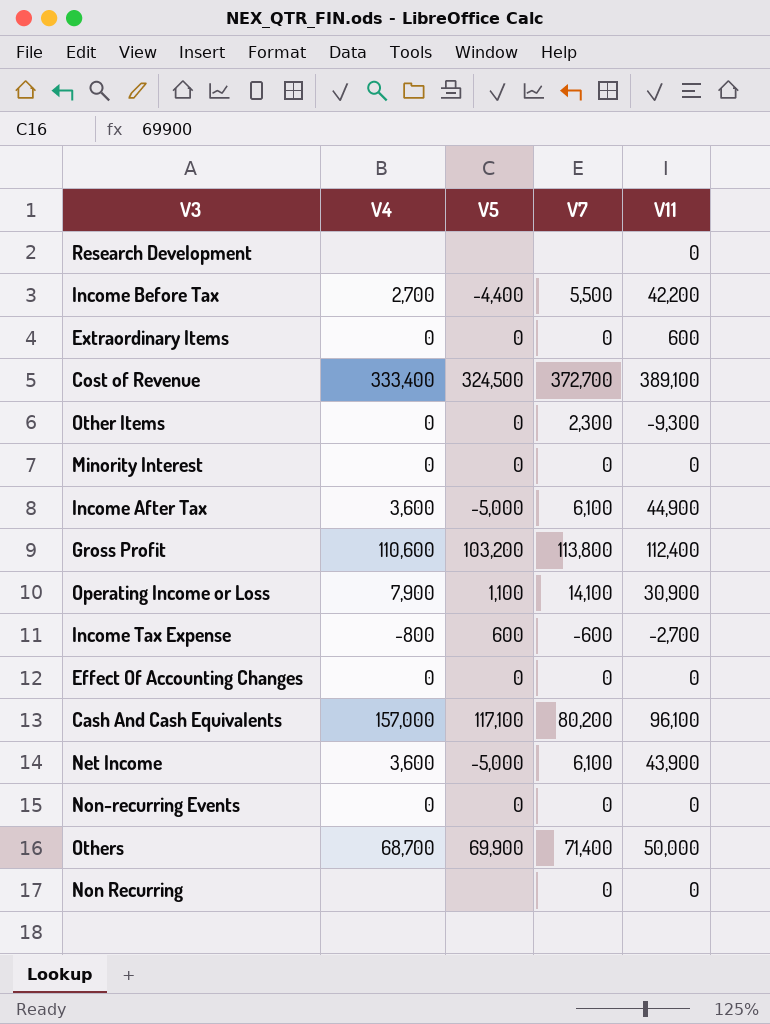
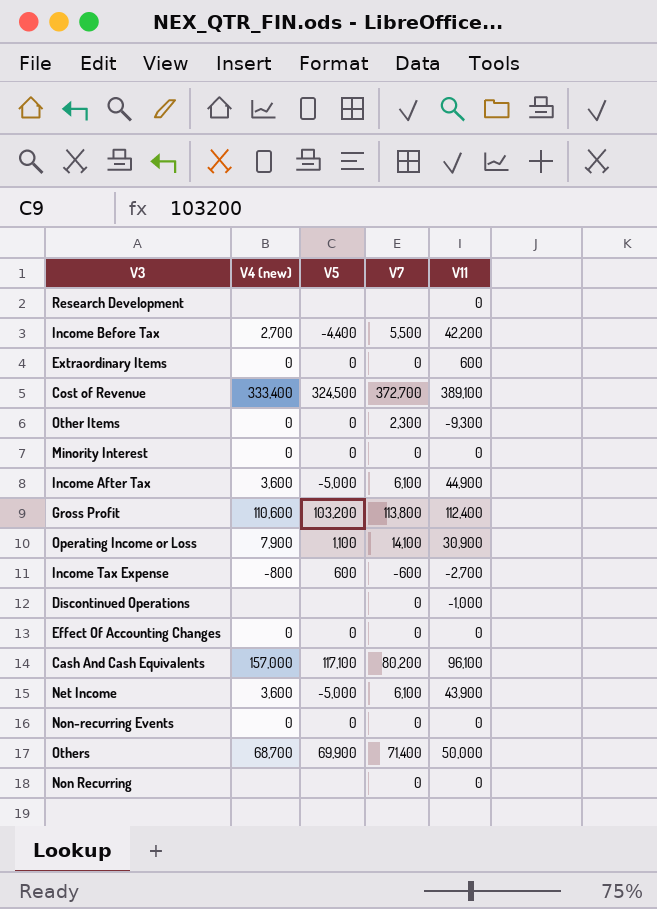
column name: V4 -> V4 (new)
row Discontinued Operations: none -> none | none | 0 | -1,000

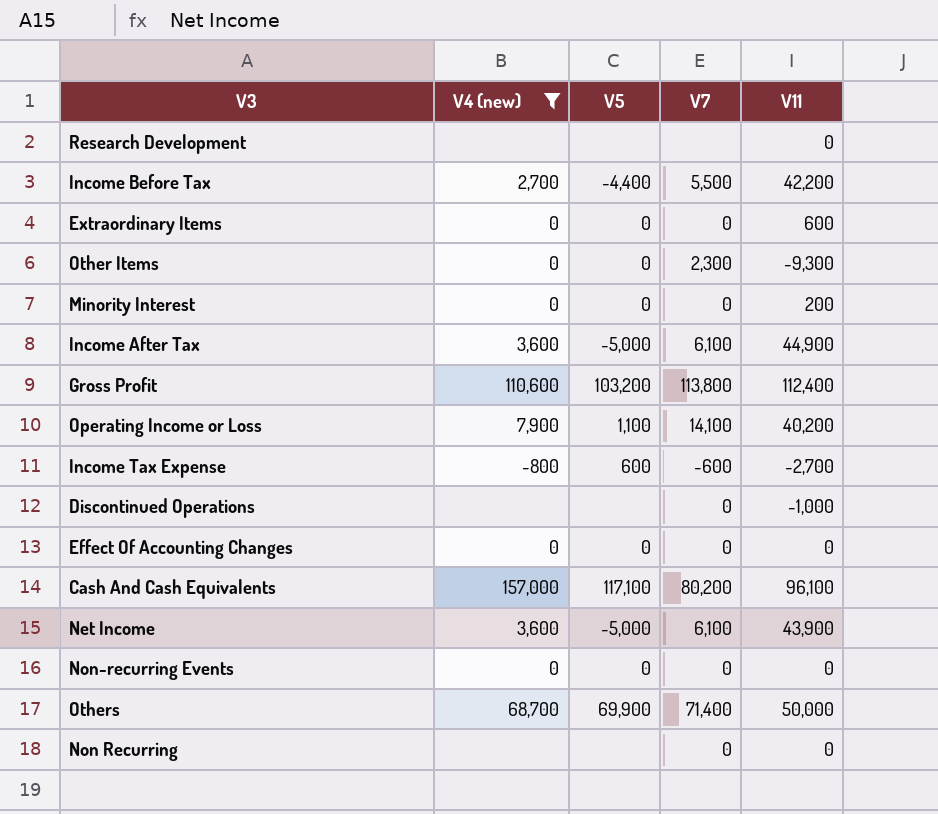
filter: none -> V4 (new) != 333,400
Minority Interest | V11: 0 -> 200
Operating Income or Loss | V11: 30,900 -> 40,200

